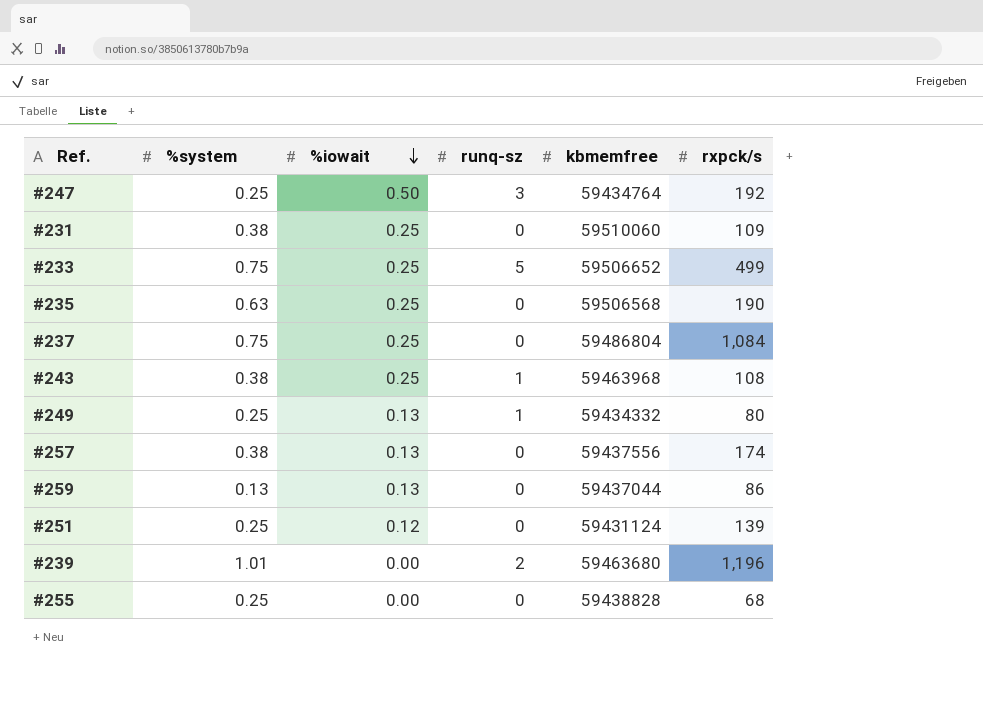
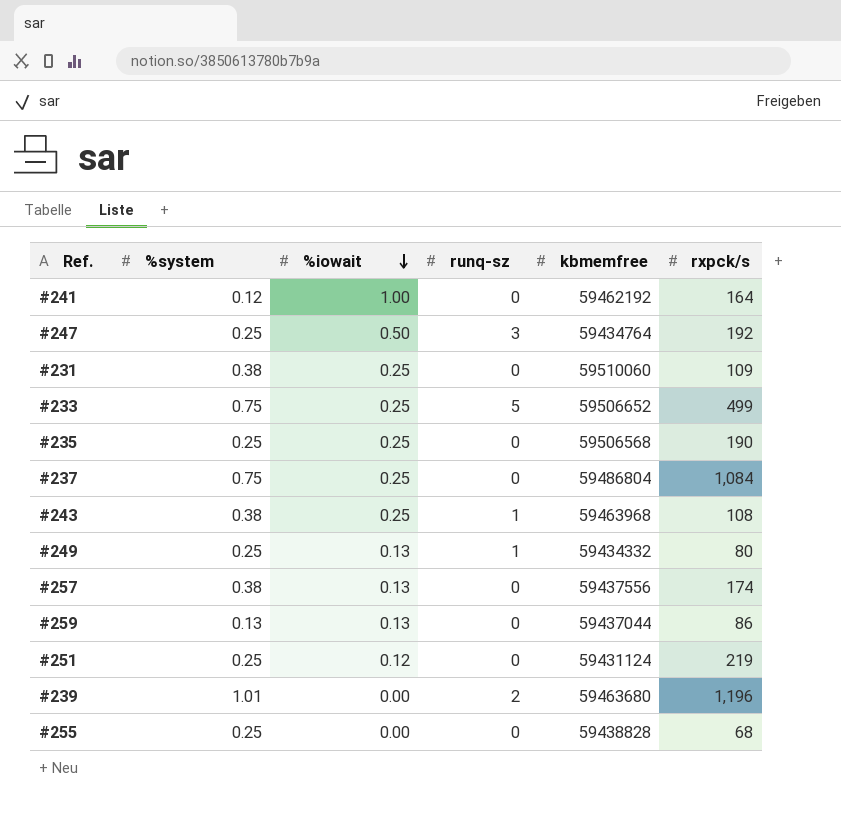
row #241: none -> 0.12 | 1.00 | 0 | 59462192 | 164
#235 | %system: 0.63 -> 0.25
#251 | rxpck/s: 139 -> 219

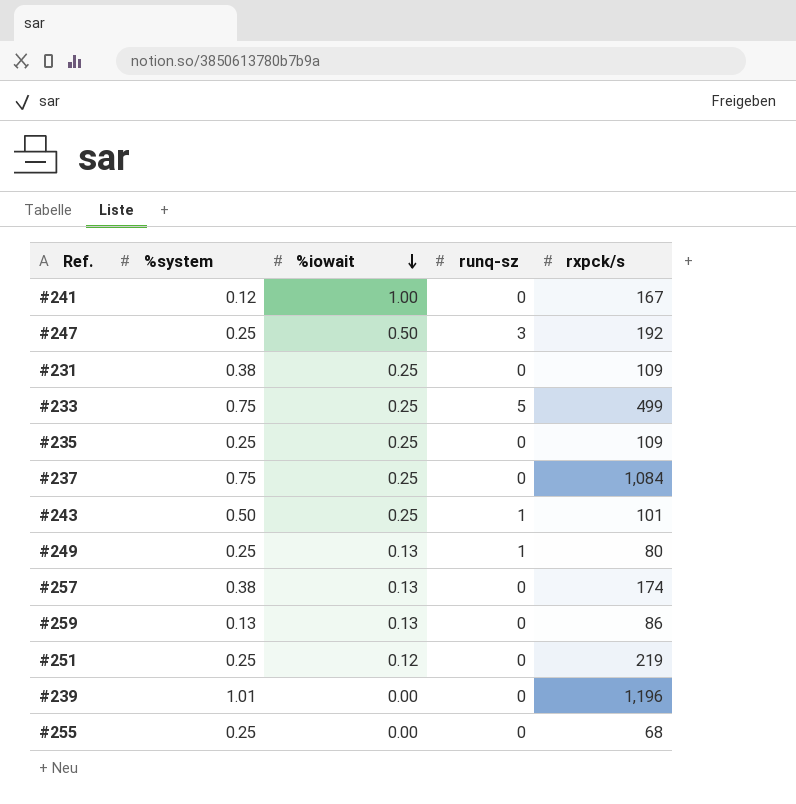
column kbmemfree | position: 5 -> none
#241 | rxpck/s: 164 -> 167
#235 | rxpck/s: 190 -> 109
#243 | %system: 0.38 -> 0.50
#243 | rxpck/s: 108 -> 101
#239 | runq-sz: 2 -> 0

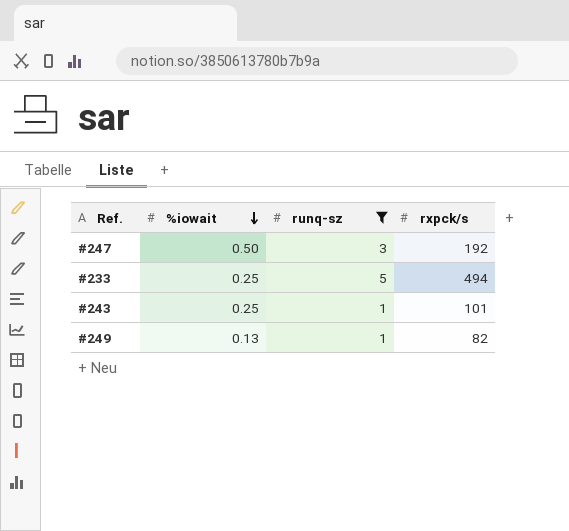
filter: none -> runq-sz != 0
column %system | position: 2 -> none
#233 | rxpck/s: 499 -> 494
#249 | rxpck/s: 80 -> 82

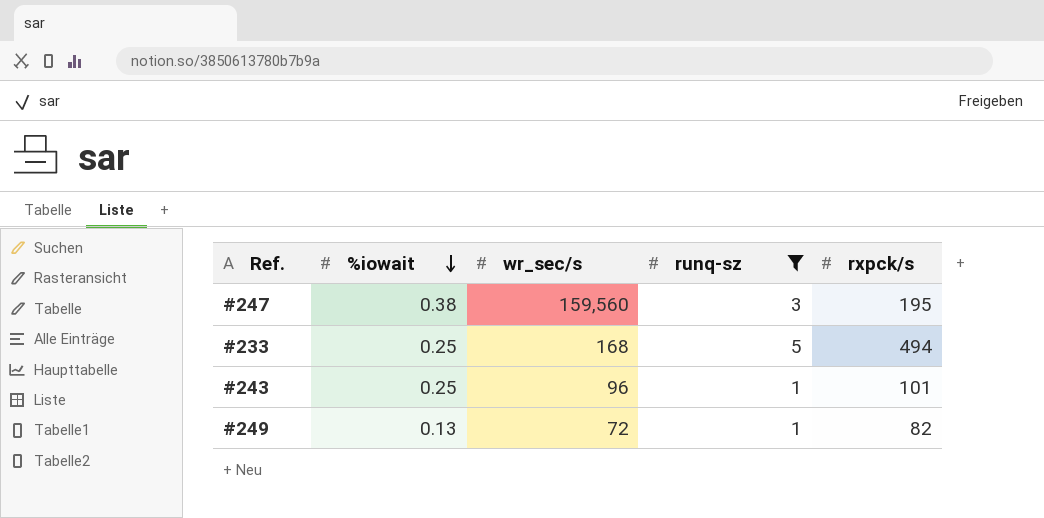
column wr_sec/s | position: none -> 3
#247 | %iowait: 0.50 -> 0.38
#247 | rxpck/s: 192 -> 195

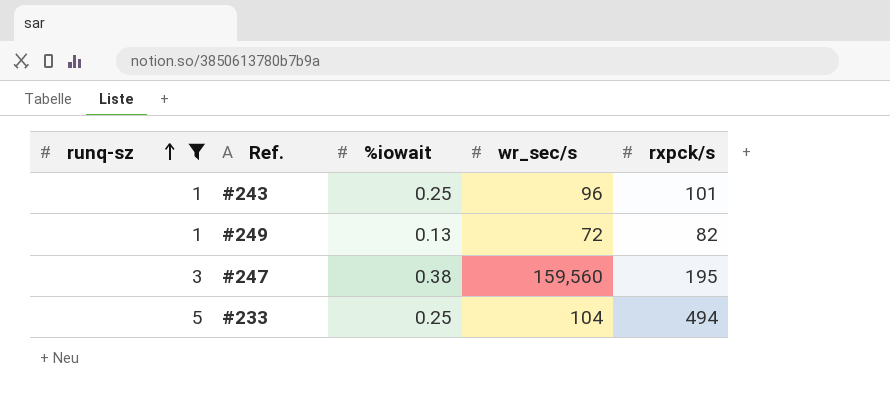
row order: %iowait descending -> runq-sz ascending
column runq-sz | position: 4 -> 1
#233 | wr_sec/s: 168 -> 104

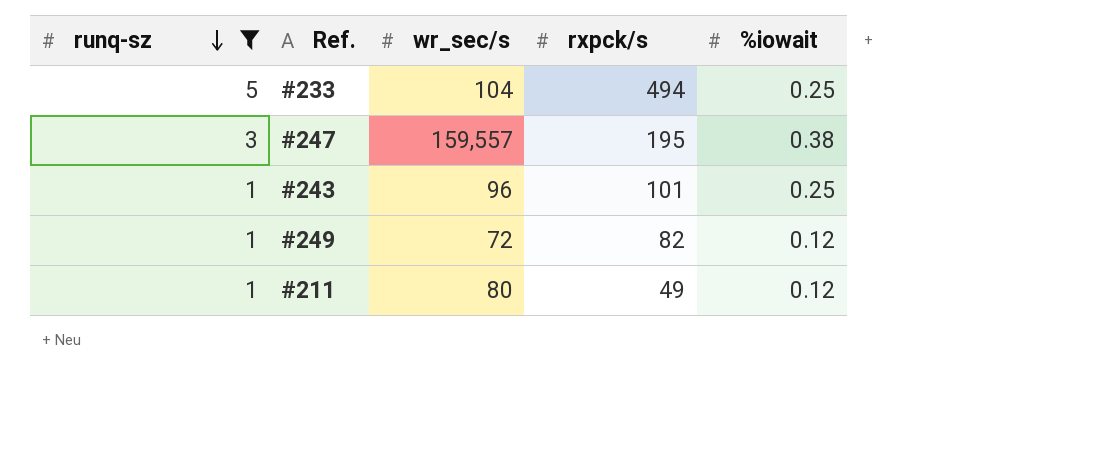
row order: runq-sz ascending -> runq-sz descending
column %iowait | position: 3 -> 5
#247 | wr_sec/s: 159,560 -> 159,557
#249 | %iowait: 0.13 -> 0.12
row #211: none -> 1 | 80 | 49 | 0.12

